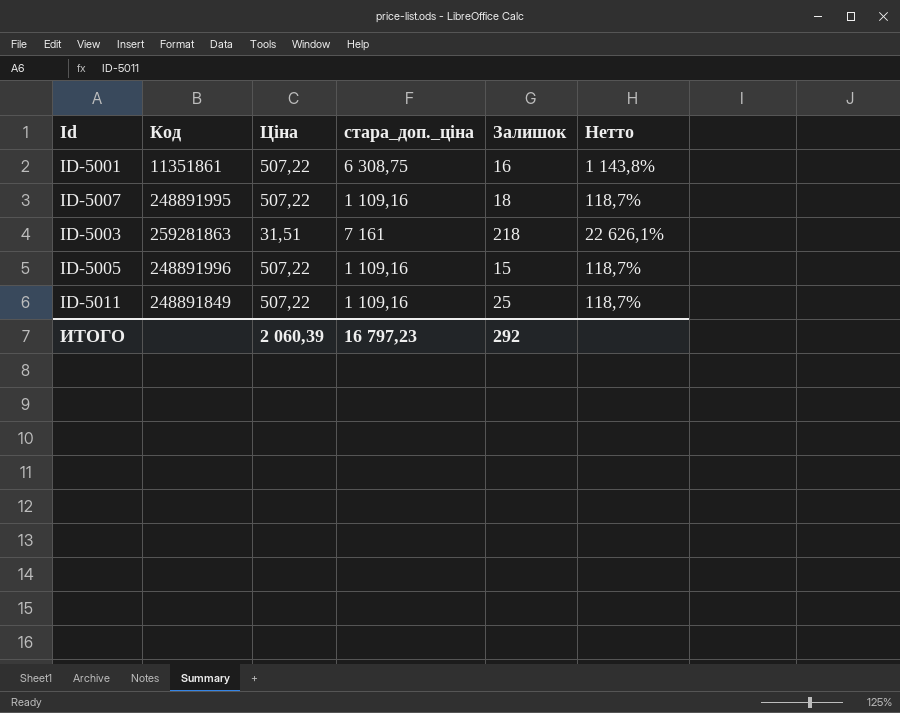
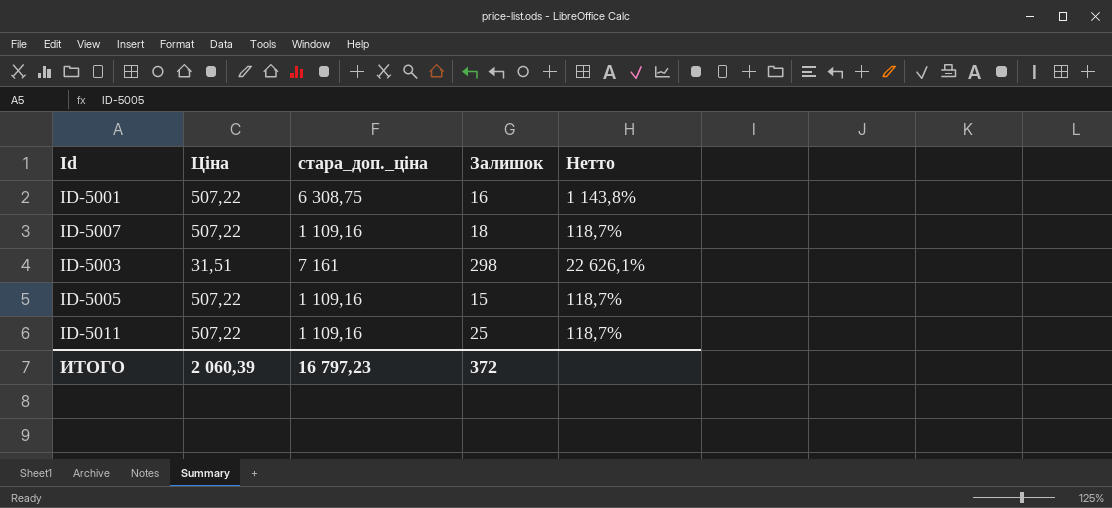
column Код | position: 2 -> none
ID-5003 | Залишок: 218 -> 298
ИТОГО | Залишок: 292 -> 372

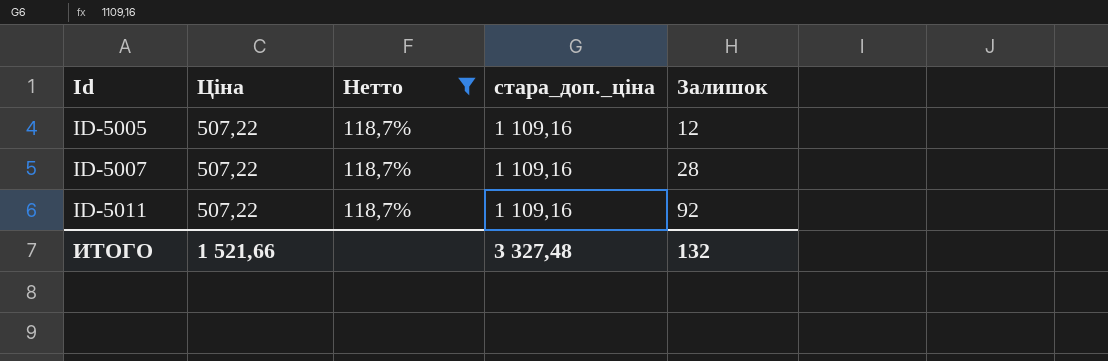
filter: none -> Нетто = 118,7%
row order: none -> Id ascending
column Нетто | position: 5 -> 3
ID-5005 | Залишок: 15 -> 12
ID-5007 | Залишок: 18 -> 28
ID-5011 | Залишок: 25 -> 92
ИТОГО | Ціна: 2 060,39 -> 1 521,66
ИТОГО | стара_доп._ціна: 16 797,23 -> 3 327,48
ИТОГО | Залишок: 372 -> 132

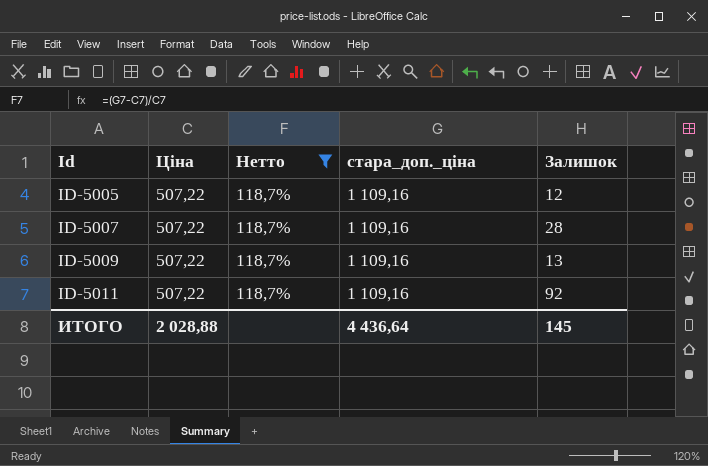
row ID-5009: none -> 507,22 | 118,7% | 1 109,16 | 13
ИТОГО | Ціна: 1 521,66 -> 2 028,88
ИТОГО | стара_доп._ціна: 3 327,48 -> 4 436,64
ИТОГО | Залишок: 132 -> 145

